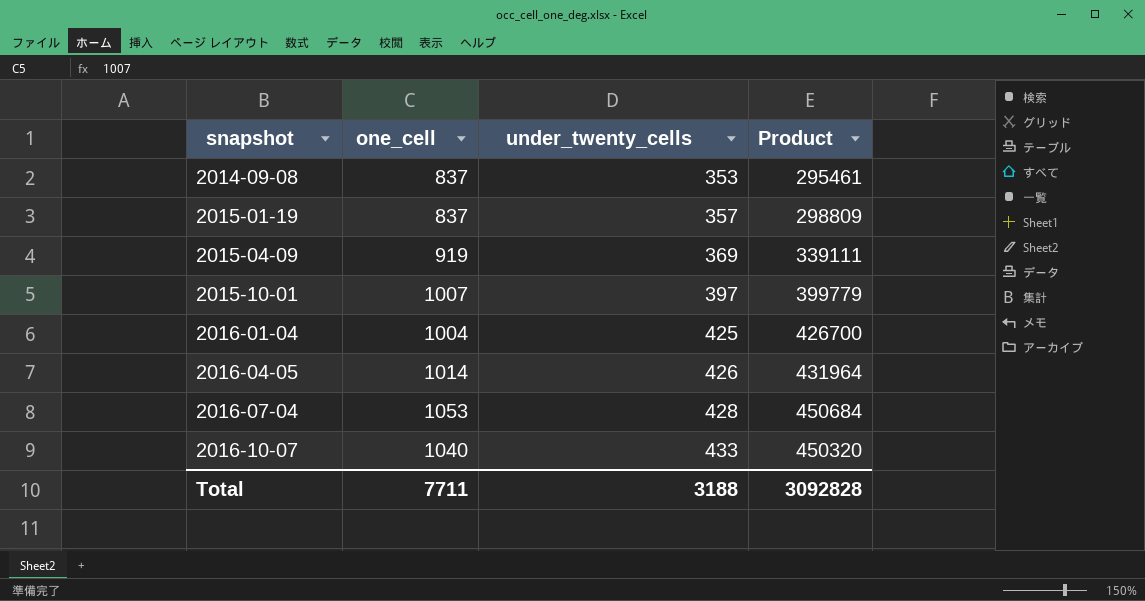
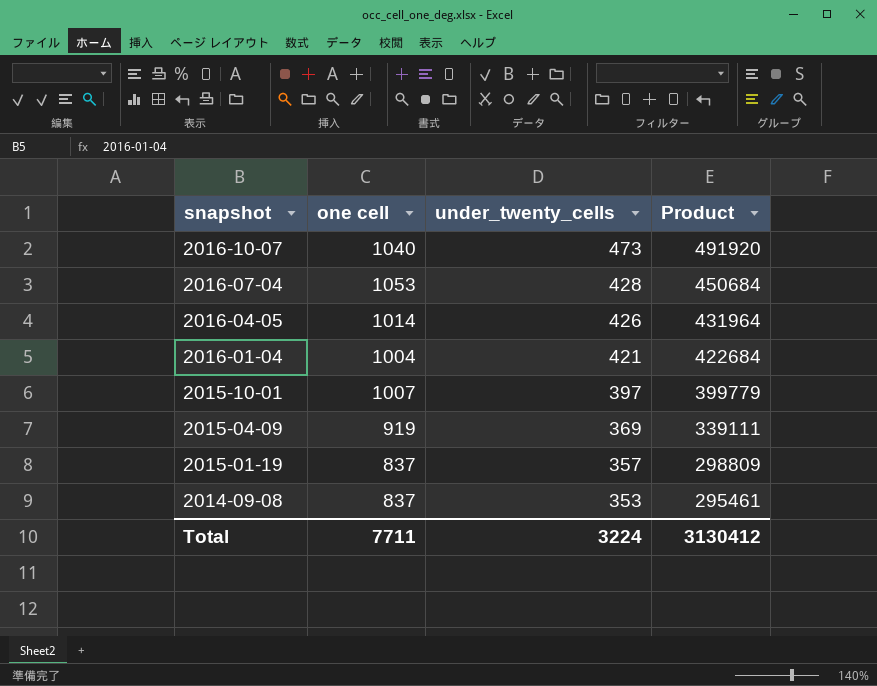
row order: snapshot ascending -> snapshot descending
column name: one_cell -> one cell
2016-10-07 | under_twenty_cells: 433 -> 473
2016-10-07 | Product: 450320 -> 491920
2016-01-04 | under_twenty_cells: 425 -> 421
2016-01-04 | Product: 426700 -> 422684
Total | under_twenty_cells: 3188 -> 3224
Total | Product: 3092828 -> 3130412

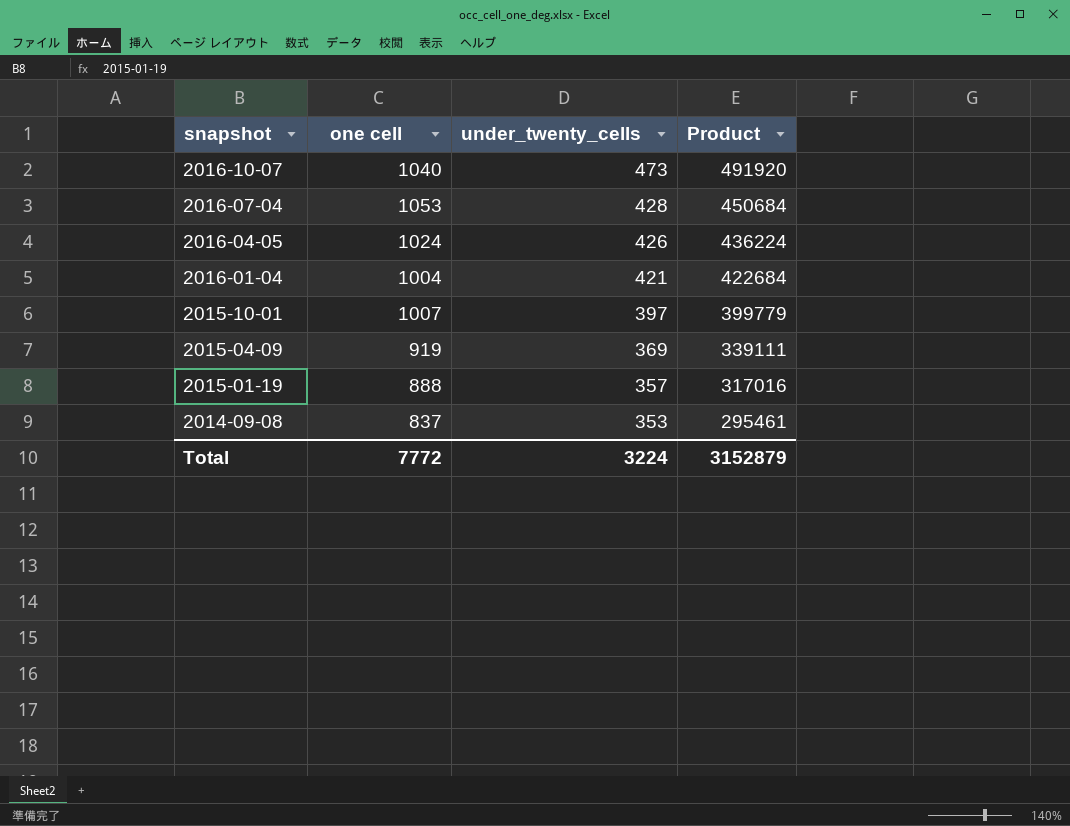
2016-04-05 | one cell: 1014 -> 1024
2016-04-05 | Product: 431964 -> 436224
2015-01-19 | one cell: 837 -> 888
2015-01-19 | Product: 298809 -> 317016
Total | one cell: 7711 -> 7772
Total | Product: 3130412 -> 3152879

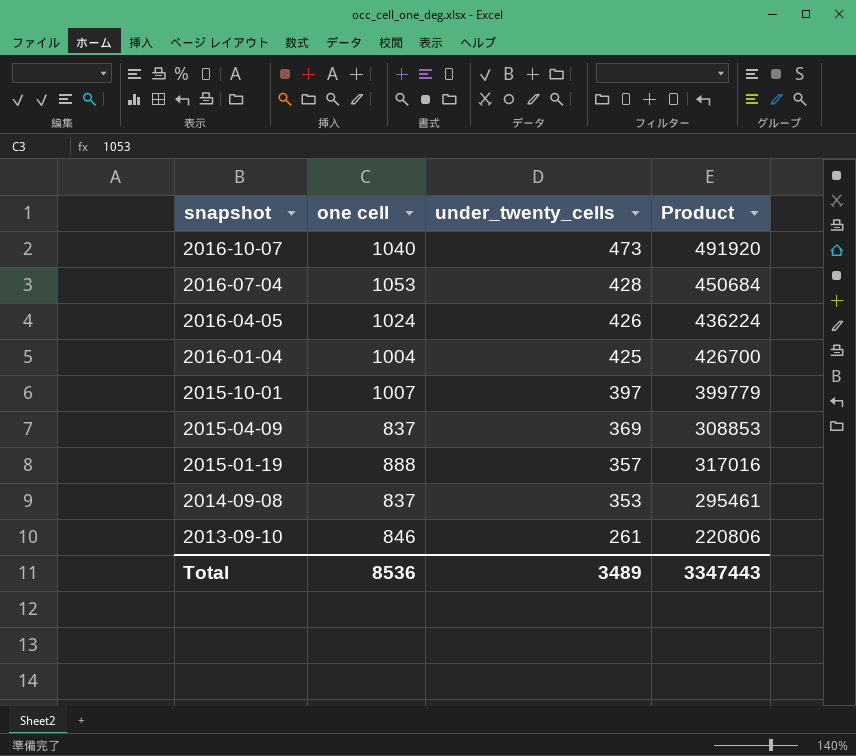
2016-01-04 | under_twenty_cells: 421 -> 425
2016-01-04 | Product: 422684 -> 426700
2015-04-09 | one cell: 919 -> 837
2015-04-09 | Product: 339111 -> 308853
row 2013-09-10: none -> 846 | 261 | 220806
Total | one cell: 7772 -> 8536
Total | under_twenty_cells: 3224 -> 3489
Total | Product: 3152879 -> 3347443

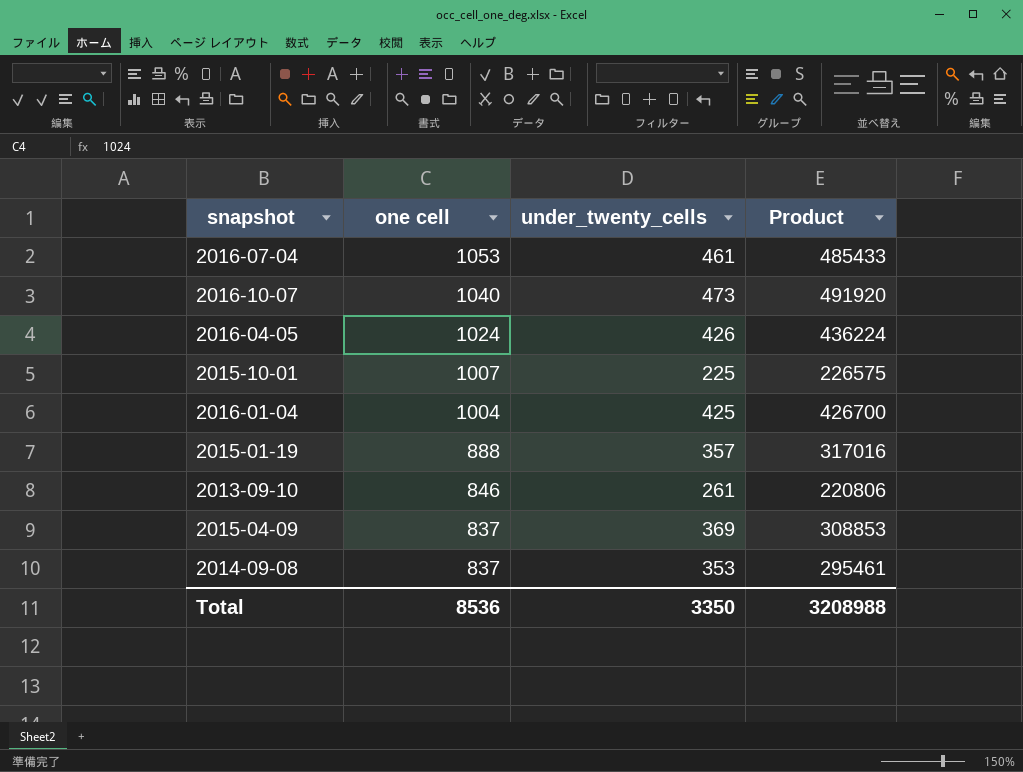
row order: snapshot descending -> one cell descending
2016-07-04 | under_twenty_cells: 428 -> 461
2016-07-04 | Product: 450684 -> 485433
2015-10-01 | under_twenty_cells: 397 -> 225
2015-10-01 | Product: 399779 -> 226575
Total | under_twenty_cells: 3489 -> 3350
Total | Product: 3347443 -> 3208988

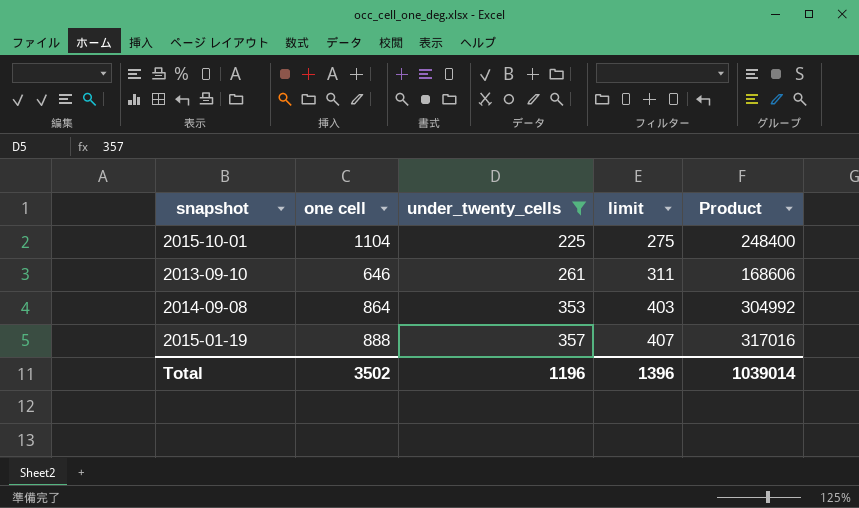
filter: none -> under_twenty_cells <= 357
row order: one cell descending -> under_twenty_cells ascending
column limit | formula: none -> [under_twenty_cells] + 50
2015-10-01 | one cell: 1007 -> 1104
2015-10-01 | Product: 226575 -> 248400
2013-09-10 | one cell: 846 -> 646
2013-09-10 | Product: 220806 -> 168606
2014-09-08 | one cell: 837 -> 864
2014-09-08 | Product: 295461 -> 304992
Total | one cell: 8536 -> 3502
Total | under_twenty_cells: 3350 -> 1196
Total | Product: 3208988 -> 1039014

